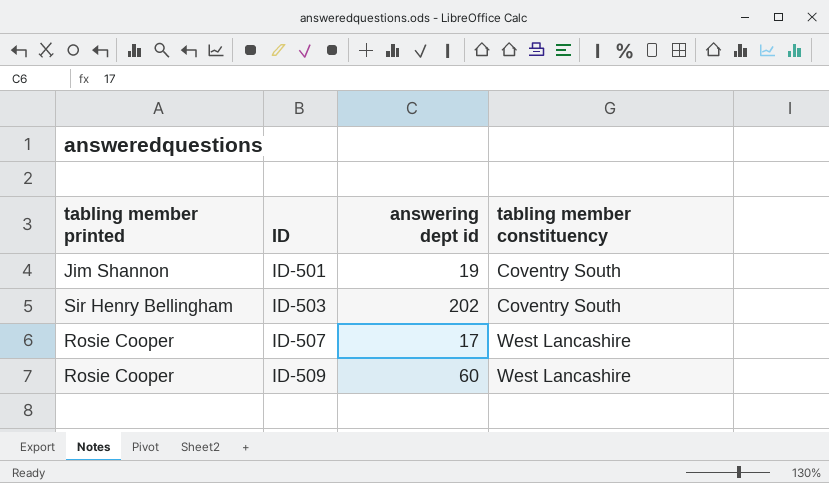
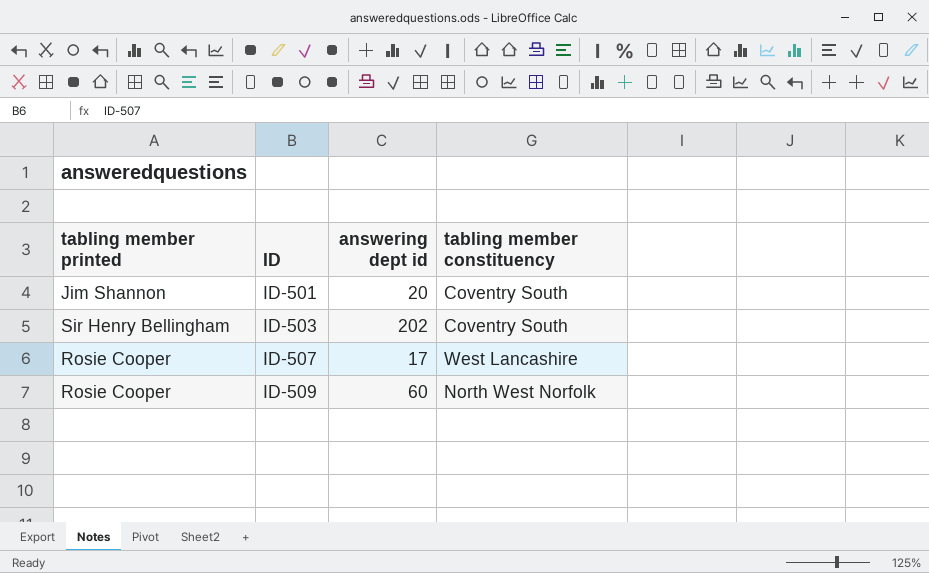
ID-501 | answering dept id: 19 -> 20
ID-509 | tabling member constituency: West Lancashire -> North West Norfolk

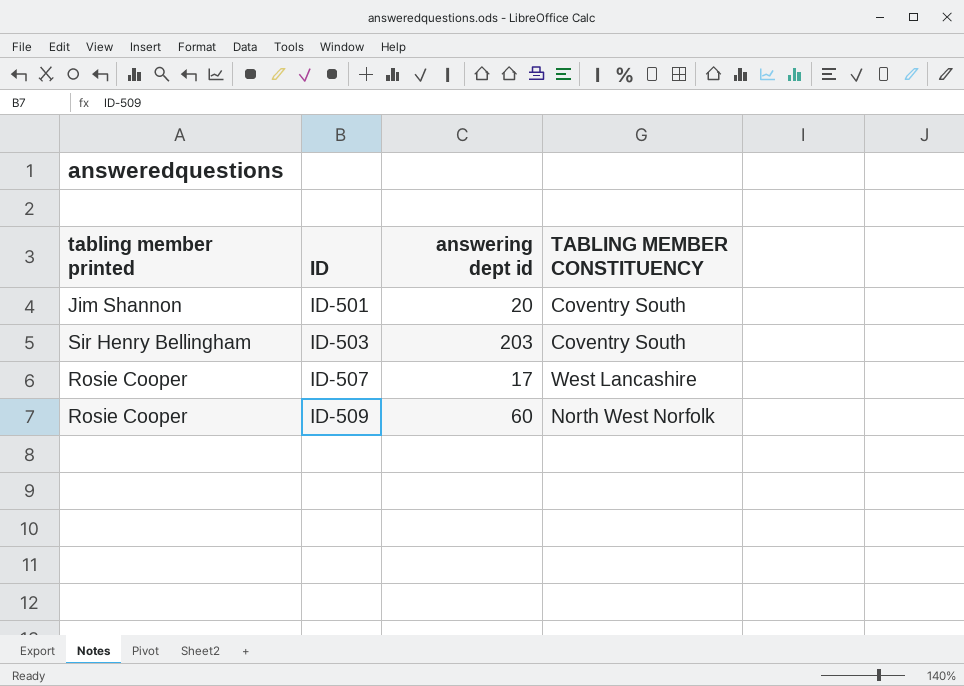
column name: tabling member constituency -> TABLING MEMBER CONSTITUENCY
ID-503 | answering dept id: 202 -> 203

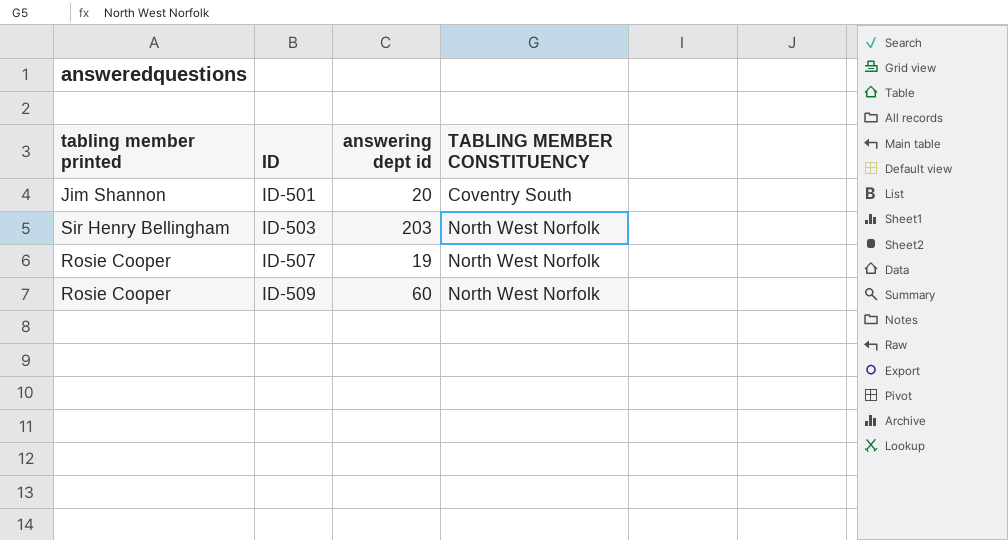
ID-503 | TABLING MEMBER CONSTITUENCY: Coventry South -> North West Norfolk
ID-507 | answering dept id: 17 -> 19
ID-507 | TABLING MEMBER CONSTITUENCY: West Lancashire -> North West Norfolk

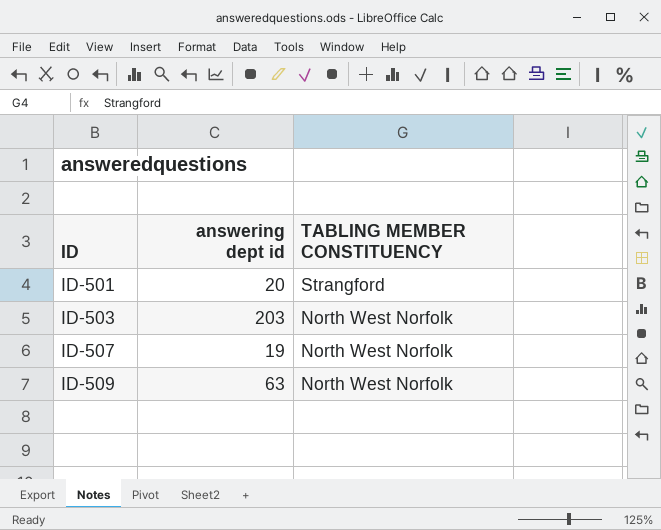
column tabling member printed | position: 1 -> none
ID-501 | TABLING MEMBER CONSTITUENCY: Coventry South -> Strangford
ID-509 | answering dept id: 60 -> 63

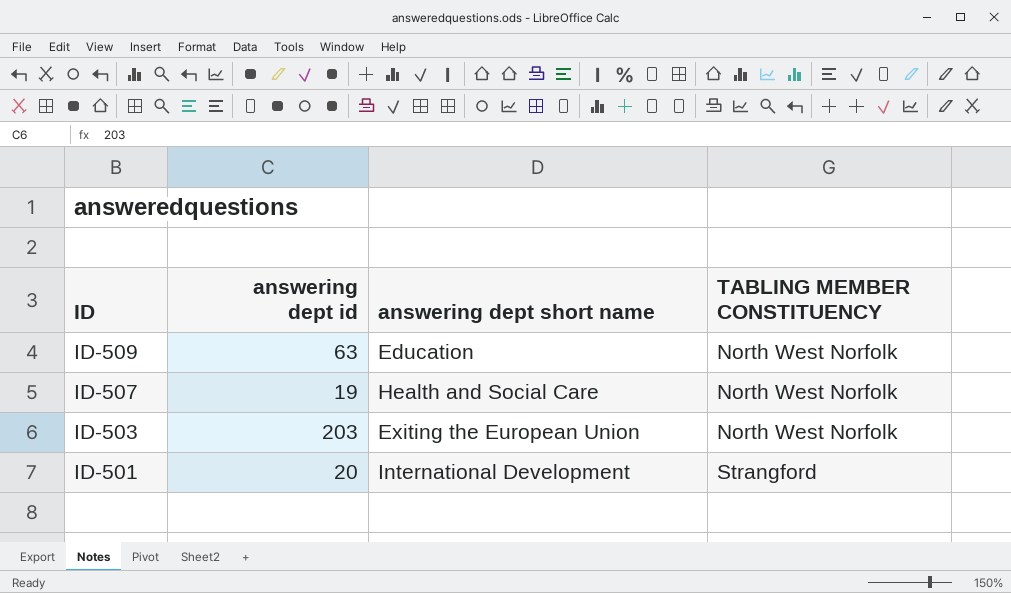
row order: ID ascending -> ID descending
column answering dept short name | position: none -> 3

